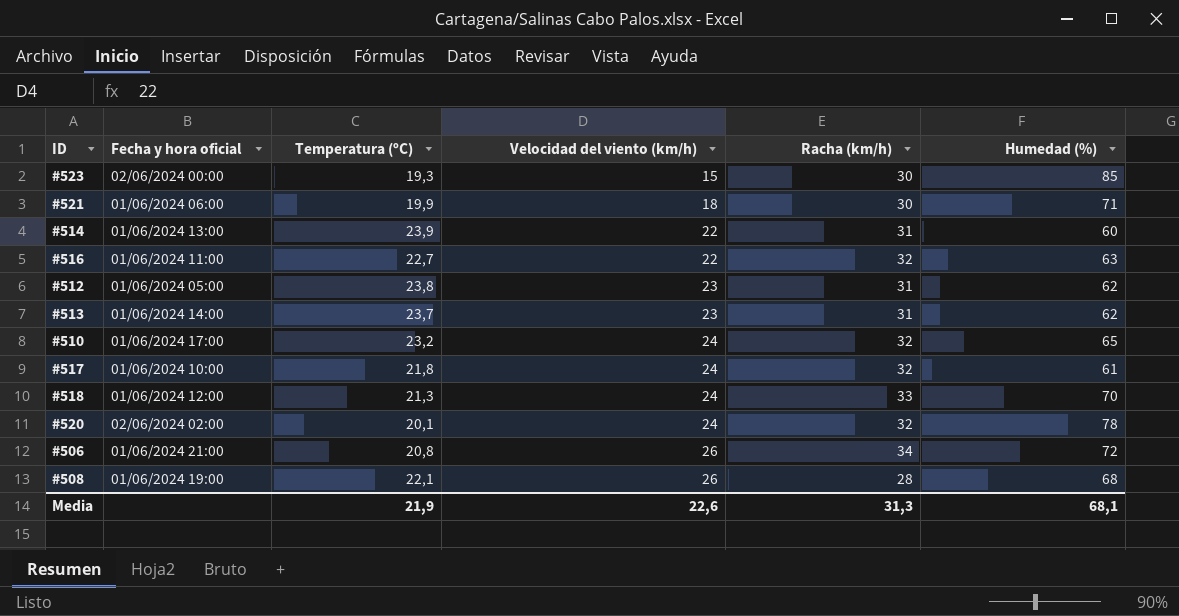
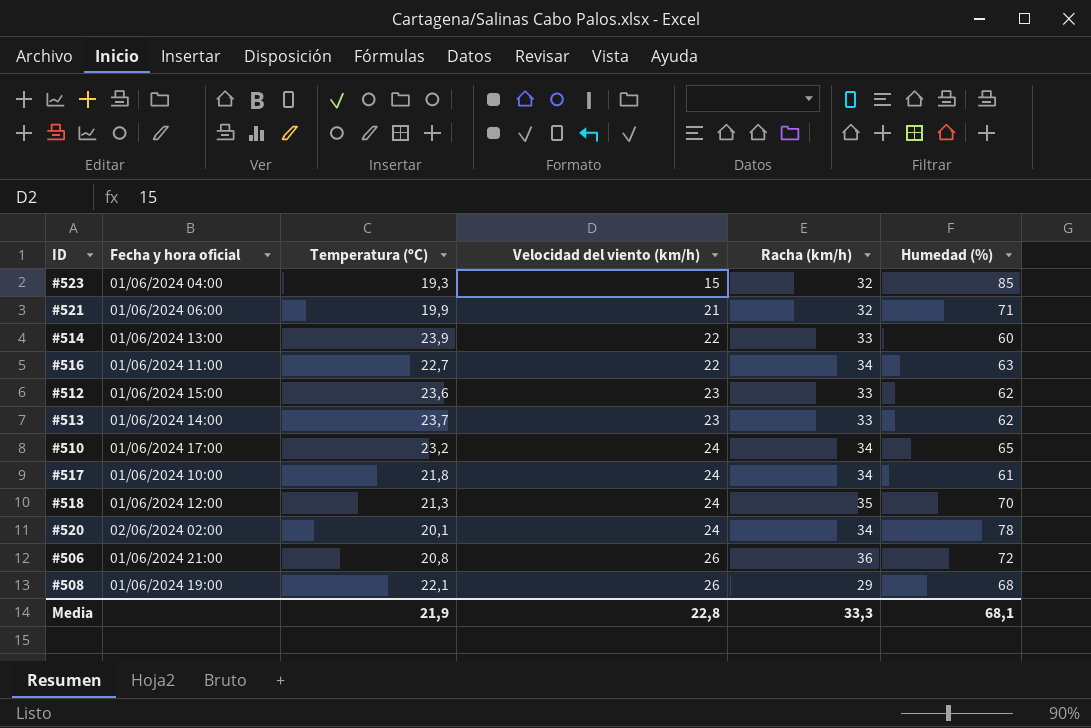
#523 | Fecha y hora oficial: 02/06/2024 00:00 -> 01/06/2024 04:00
#523 | Racha (km/h): 30 -> 32
#521 | Velocidad del viento (km/h): 18 -> 21
#521 | Racha (km/h): 30 -> 32
#514 | Racha (km/h): 31 -> 33
#516 | Racha (km/h): 32 -> 34
#512 | Fecha y hora oficial: 01/06/2024 05:00 -> 01/06/2024 15:00
#512 | Temperatura (ºC): 23,8 -> 23,6
#512 | Racha (km/h): 31 -> 33
#513 | Racha (km/h): 31 -> 33
#510 | Racha (km/h): 32 -> 34
#517 | Racha (km/h): 32 -> 34
#518 | Racha (km/h): 33 -> 35
#520 | Racha (km/h): 32 -> 34
#506 | Racha (km/h): 34 -> 36
#508 | Racha (km/h): 28 -> 29
Media | Velocidad del viento (km/h): 22,6 -> 22,8
Media | Racha (km/h): 31,3 -> 33,3

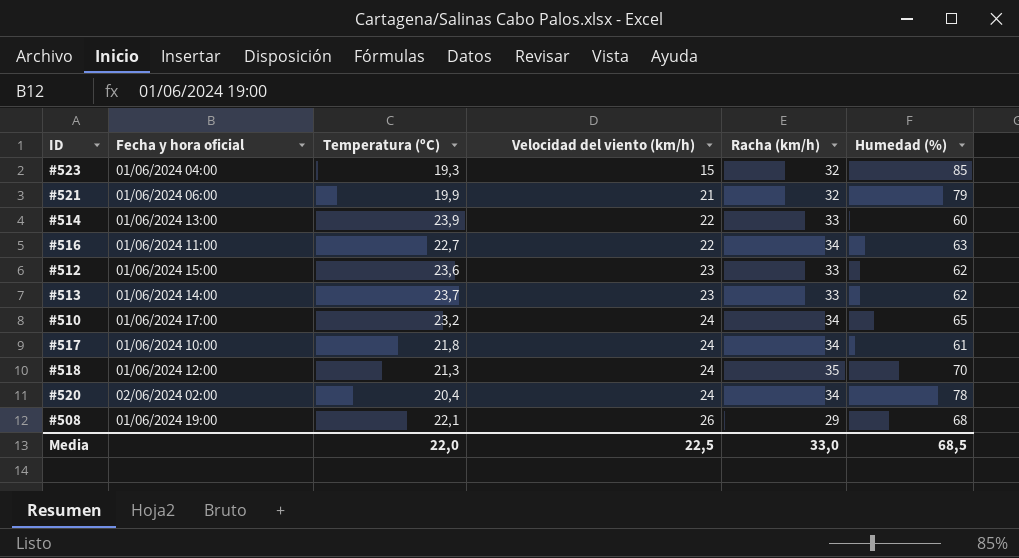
row #506: 01/06/2024 21:00 | 20,8 | 26 | 36 | 72 -> none
#521 | Humedad (%): 71 -> 79
#520 | Temperatura (ºC): 20,1 -> 20,4
Media | Temperatura (ºC): 21,9 -> 22,0
Media | Velocidad del viento (km/h): 22,8 -> 22,5
Media | Racha (km/h): 33,3 -> 33,0
Media | Humedad (%): 68,1 -> 68,5

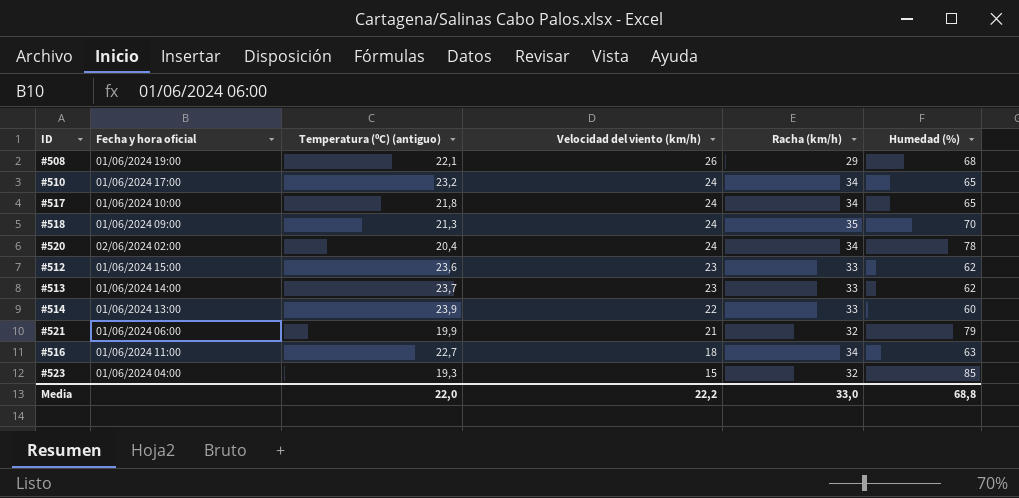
row order: Velocidad del viento (km/h) ascending -> Velocidad del viento (km/h) descending
column name: Temperatura (ºC) -> Temperatura (ºC) (antiguo)
#517 | Humedad (%): 61 -> 65
#518 | Fecha y hora oficial: 01/06/2024 12:00 -> 01/06/2024 09:00
#516 | Velocidad del viento (km/h): 22 -> 18
Media | Velocidad del viento (km/h): 22,5 -> 22,2
Media | Humedad (%): 68,5 -> 68,8

